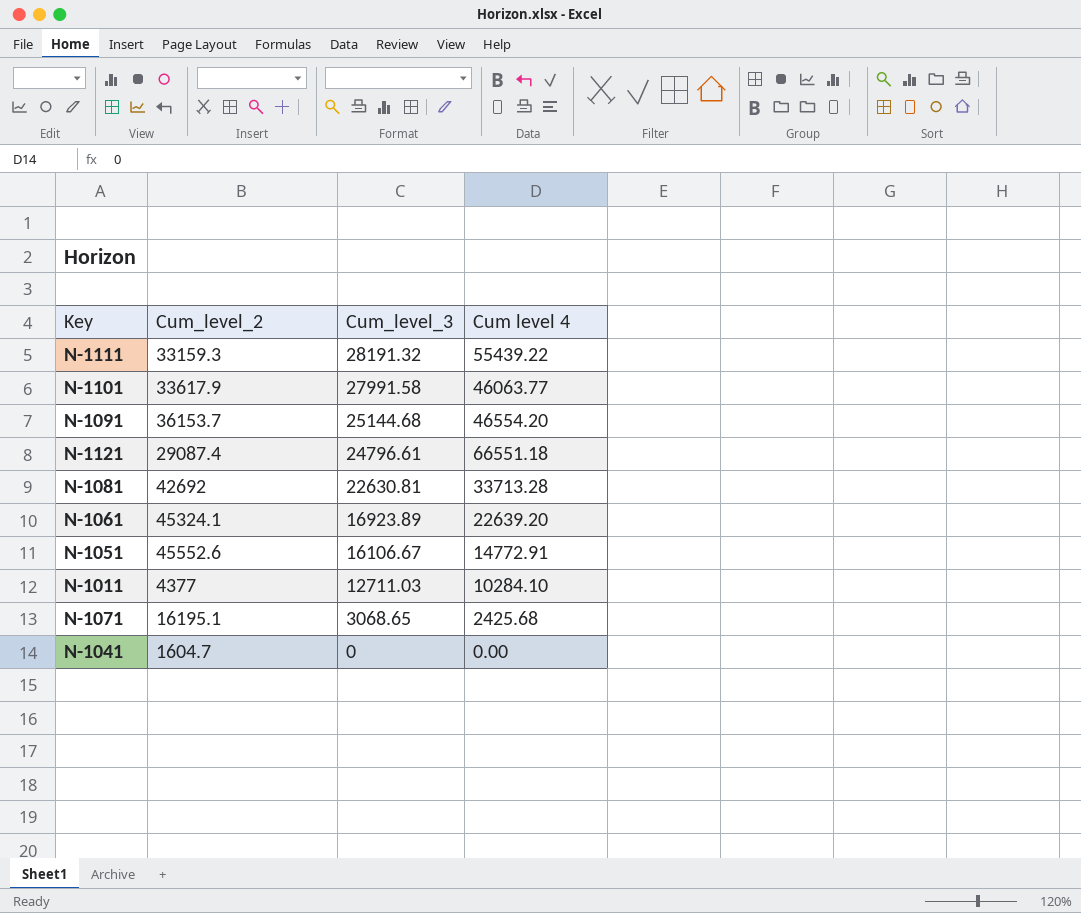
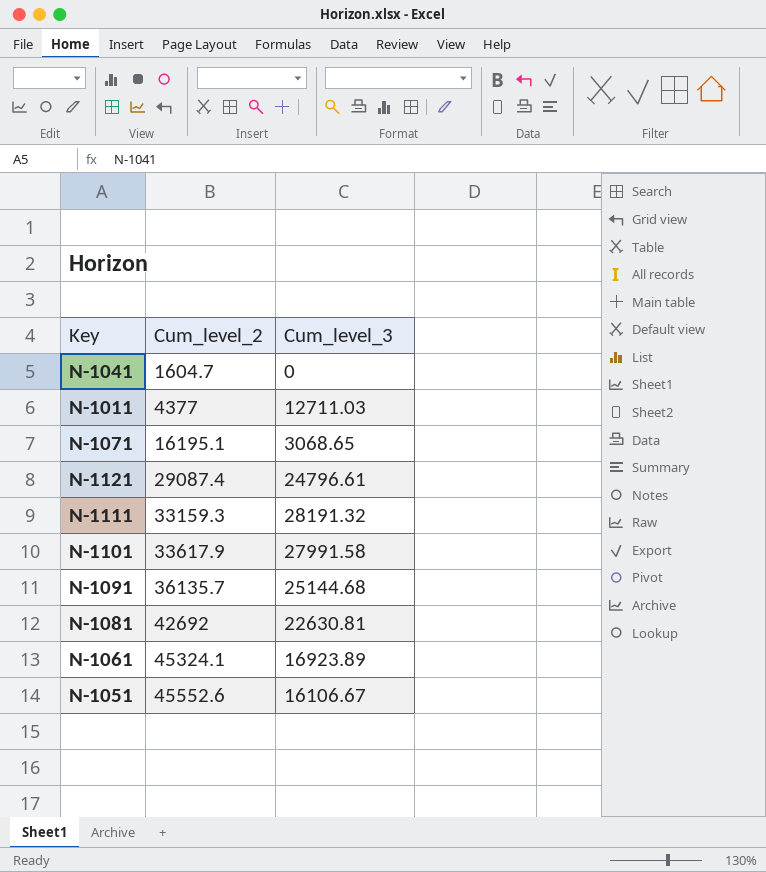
row order: Cum_level_3 descending -> Cum_level_2 ascending
column Cum level 4 | position: 4 -> none
N-1091 | Cum_level_2: 36153.7 -> 36135.7

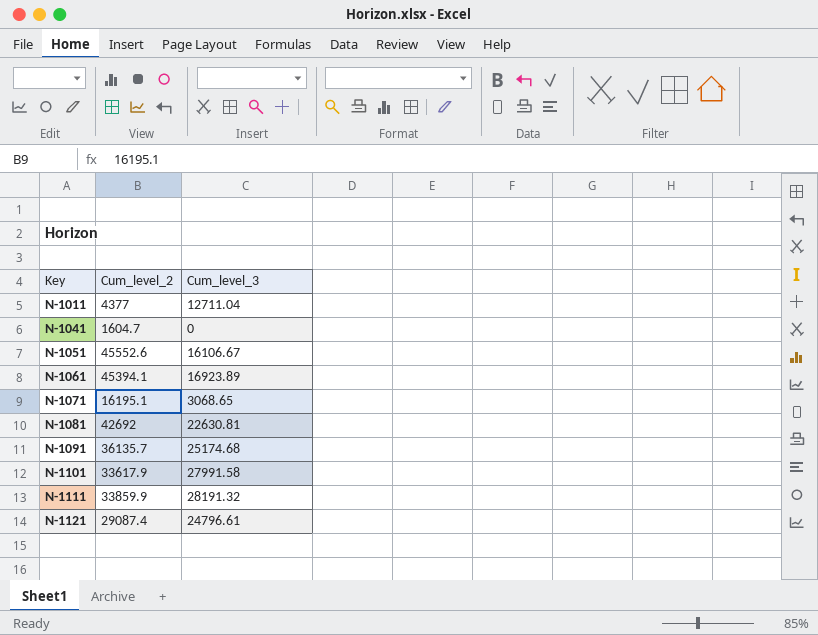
row order: Cum_level_2 ascending -> Key ascending
N-1011 | Cum_level_3: 12711.03 -> 12711.04
N-1061 | Cum_level_2: 45324.1 -> 45394.1
N-1091 | Cum_level_3: 25144.68 -> 25174.68
N-1111 | Cum_level_2: 33159.3 -> 33859.9

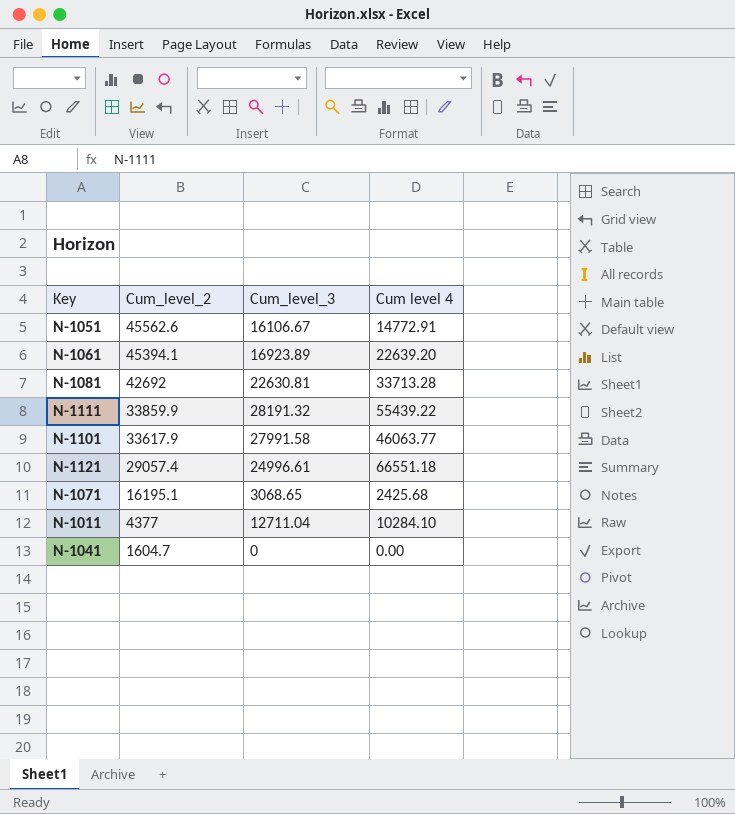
row order: Key ascending -> Cum_level_2 descending
column Cum level 4 | position: none -> 4
row N-1091: 36135.7 | 25174.68 -> none
N-1051 | Cum_level_2: 45552.6 -> 45562.6
N-1121 | Cum_level_2: 29087.4 -> 29057.4
N-1121 | Cum_level_3: 24796.61 -> 24996.61

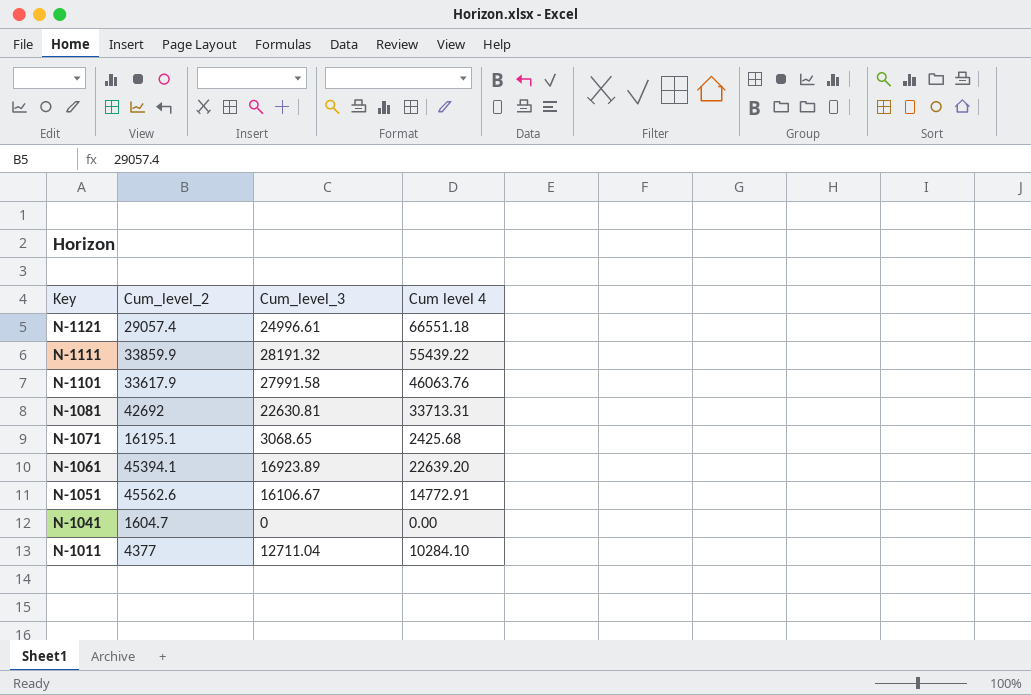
row order: Cum_level_2 descending -> Key descending
N-1101 | Cum level 4: 46063.77 -> 46063.76
N-1081 | Cum level 4: 33713.28 -> 33713.31

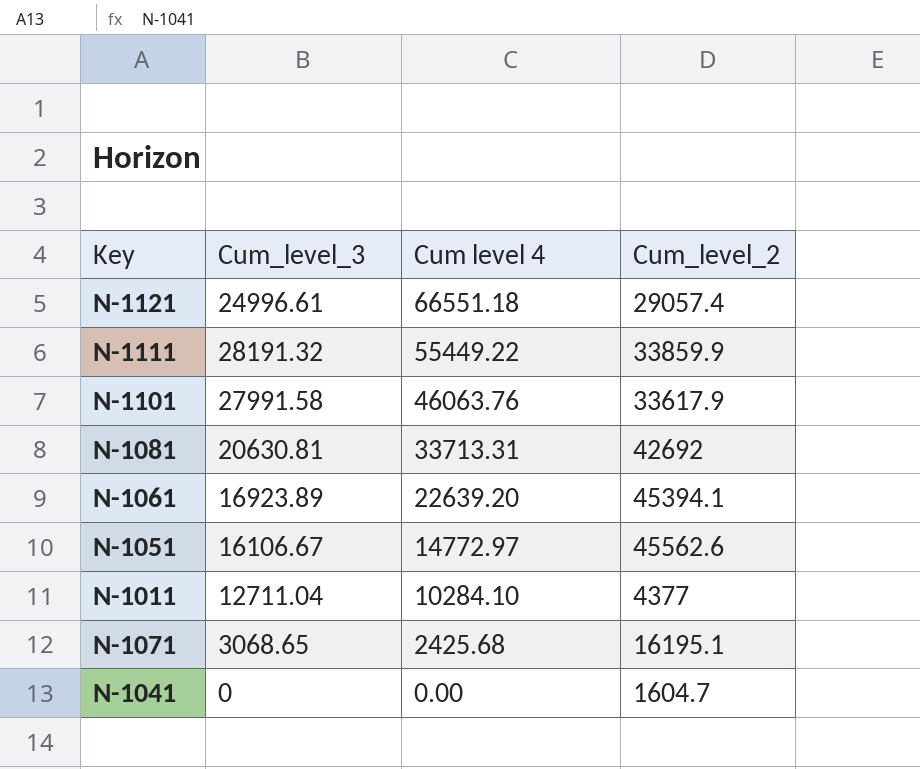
row order: Key descending -> Cum level 4 descending
column Cum_level_2 | position: 2 -> 4
N-1111 | Cum level 4: 55439.22 -> 55449.22
N-1081 | Cum_level_3: 22630.81 -> 20630.81
N-1051 | Cum level 4: 14772.91 -> 14772.97

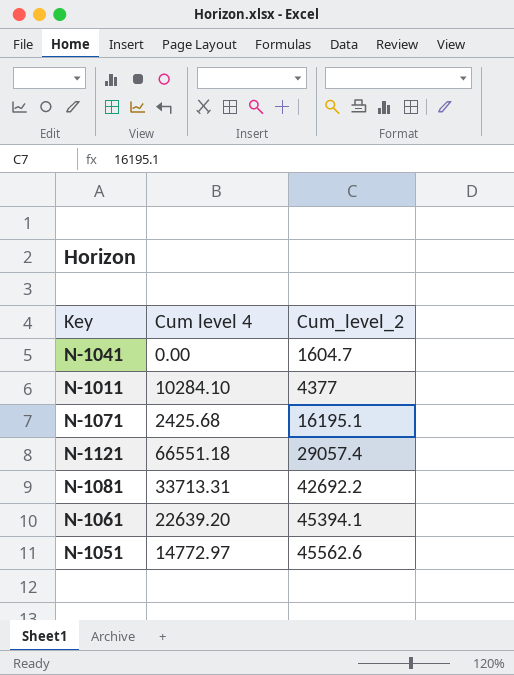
row order: Cum level 4 descending -> Cum_level_2 ascending
column Cum_level_3 | position: 2 -> none
row N-1111: 28191.32 | 55449.22 | 33859.9 -> none
row N-1101: 27991.58 | 46063.76 | 33617.9 -> none
N-1081 | Cum_level_2: 42692 -> 42692.2

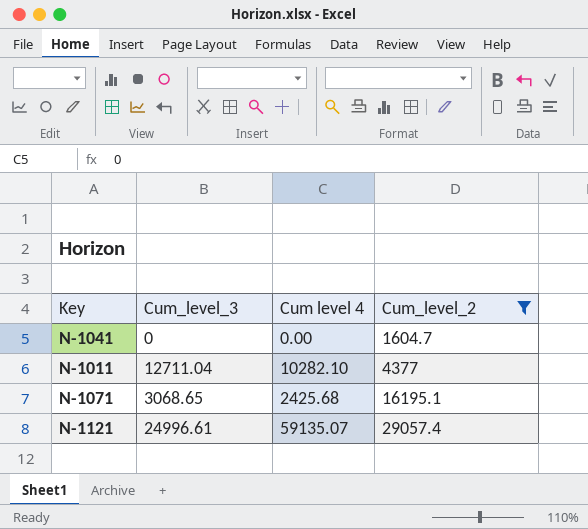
filter: none -> Cum_level_2 <= 29057.4
column Cum_level_3 | position: none -> 2
N-1011 | Cum level 4: 10284.10 -> 10282.10
N-1121 | Cum level 4: 66551.18 -> 59135.07

